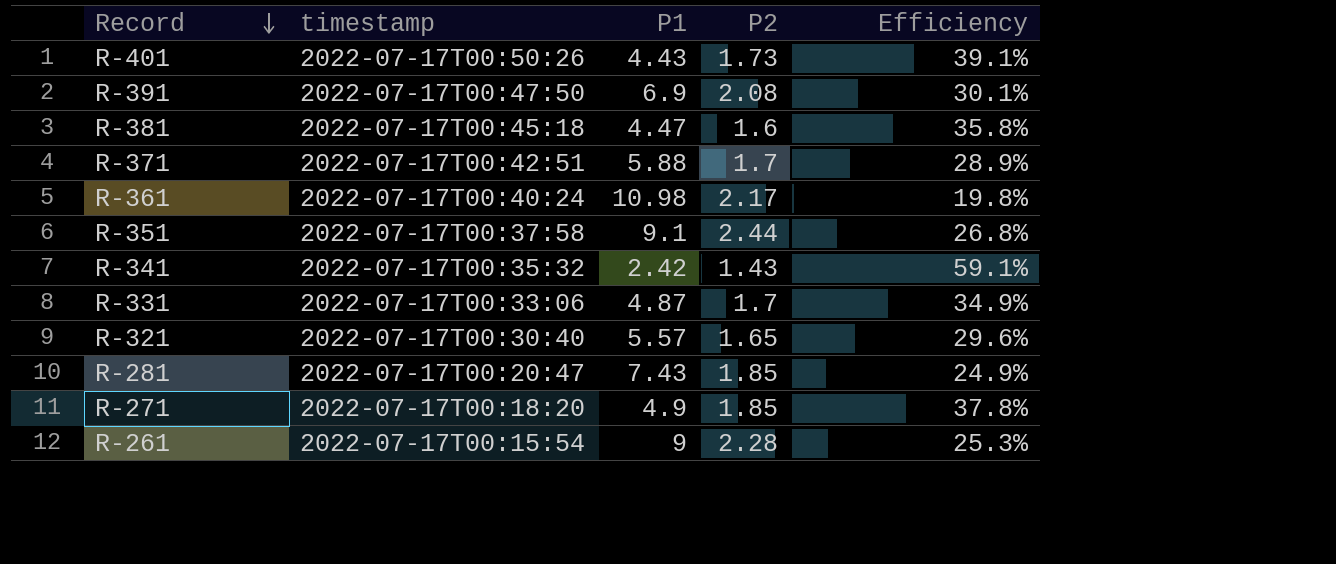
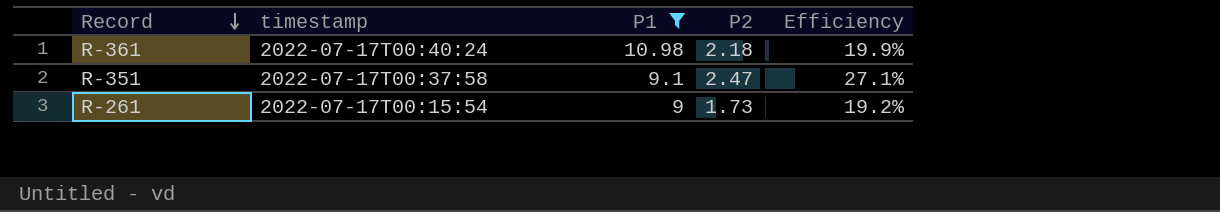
filter: none -> P1 >= 9
R-361 | P2: 2.17 -> 2.18
R-361 | Efficiency: 19.8% -> 19.9%
R-351 | P2: 2.44 -> 2.47
R-351 | Efficiency: 26.8% -> 27.1%
R-261 | P2: 2.28 -> 1.73
R-261 | Efficiency: 25.3% -> 19.2%

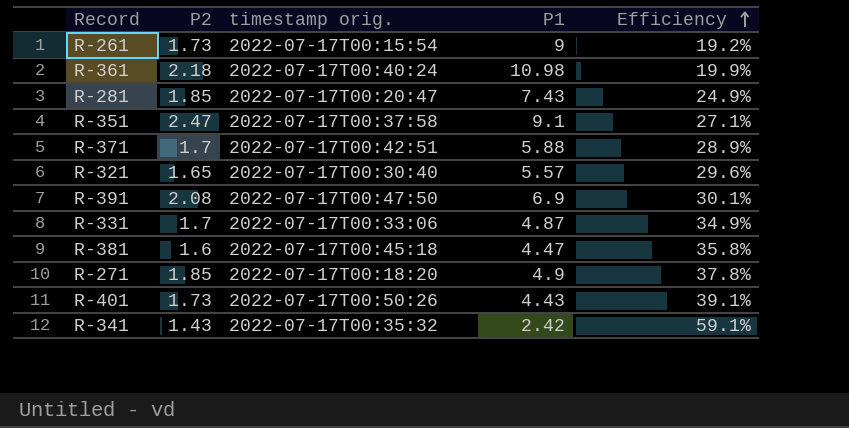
filter: P1 >= 9 -> none
row order: Record descending -> Efficiency ascending
column P2 | position: 4 -> 2
column name: timestamp -> timestamp orig.

